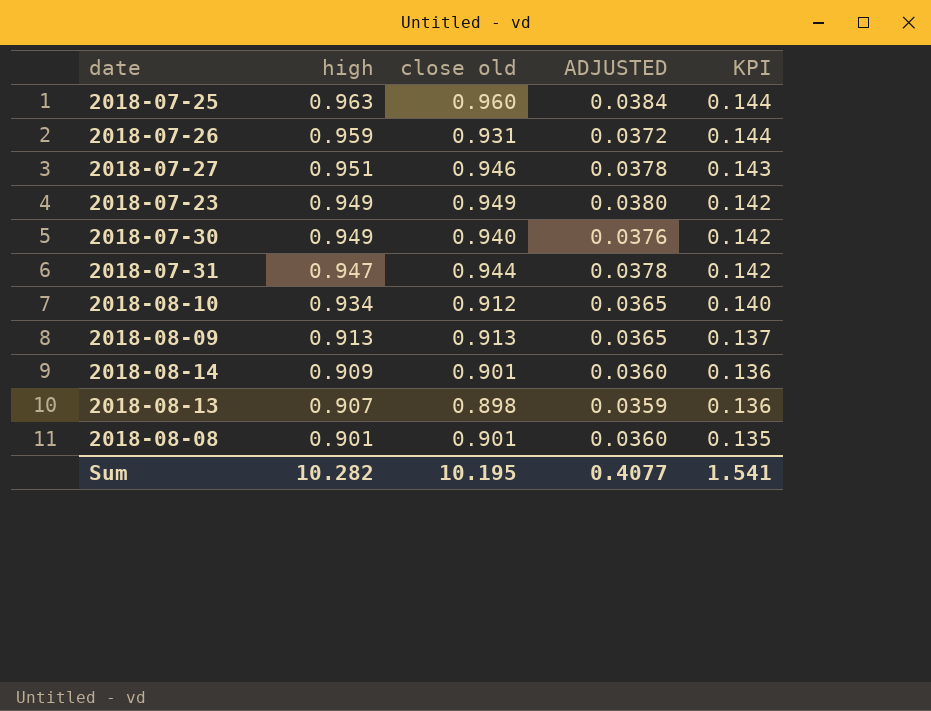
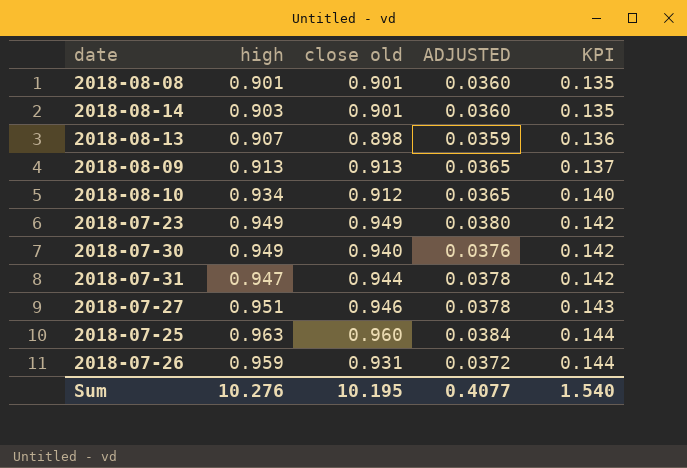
row order: high descending -> KPI ascending
2018-08-14 | high: 0.909 -> 0.903
2018-08-14 | KPI: 0.136 -> 0.135
Sum | high: 10.282 -> 10.276
Sum | KPI: 1.541 -> 1.540

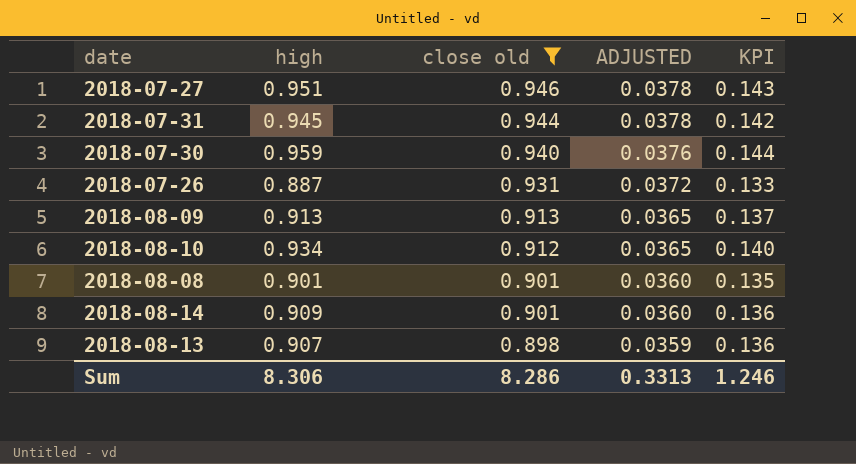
filter: none -> close old <= 0.946
row order: KPI ascending -> close old descending
2018-07-31 | high: 0.947 -> 0.945
2018-07-30 | high: 0.949 -> 0.959
2018-07-30 | KPI: 0.142 -> 0.144
2018-07-26 | high: 0.959 -> 0.887
2018-07-26 | KPI: 0.144 -> 0.133
2018-08-14 | high: 0.903 -> 0.909
2018-08-14 | KPI: 0.135 -> 0.136
Sum | high: 10.276 -> 8.306
Sum | close old: 10.195 -> 8.286
Sum | ADJUSTED: 0.4077 -> 0.3313
Sum | KPI: 1.540 -> 1.246

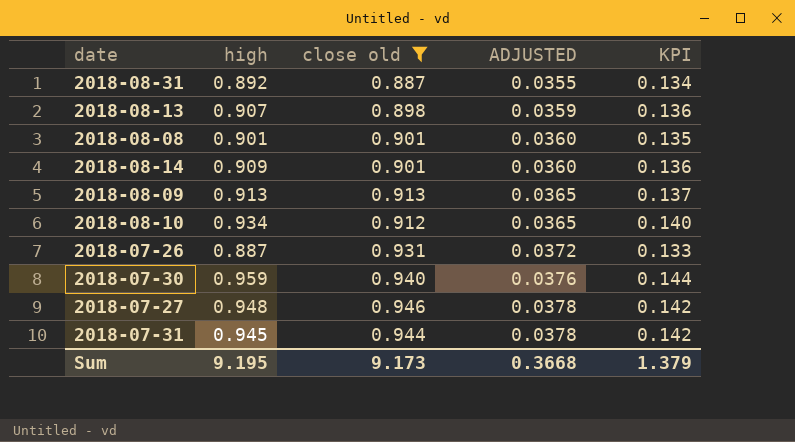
row order: close old descending -> ADJUSTED ascending
row 2018-08-31: none -> 0.892 | 0.887 | 0.0355 | 0.134
2018-07-27 | high: 0.951 -> 0.948
2018-07-27 | KPI: 0.143 -> 0.142
Sum | high: 8.306 -> 9.195
Sum | close old: 8.286 -> 9.173
Sum | ADJUSTED: 0.3313 -> 0.3668
Sum | KPI: 1.246 -> 1.379

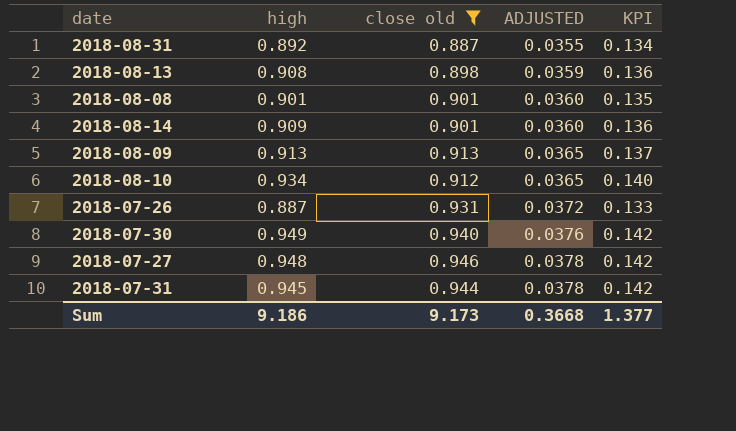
2018-08-13 | high: 0.907 -> 0.908
2018-07-30 | high: 0.959 -> 0.949
2018-07-30 | KPI: 0.144 -> 0.142
Sum | high: 9.195 -> 9.186
Sum | KPI: 1.379 -> 1.377

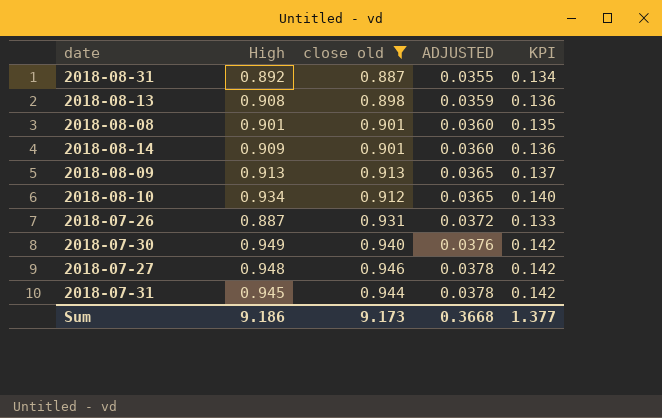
column name: high -> High

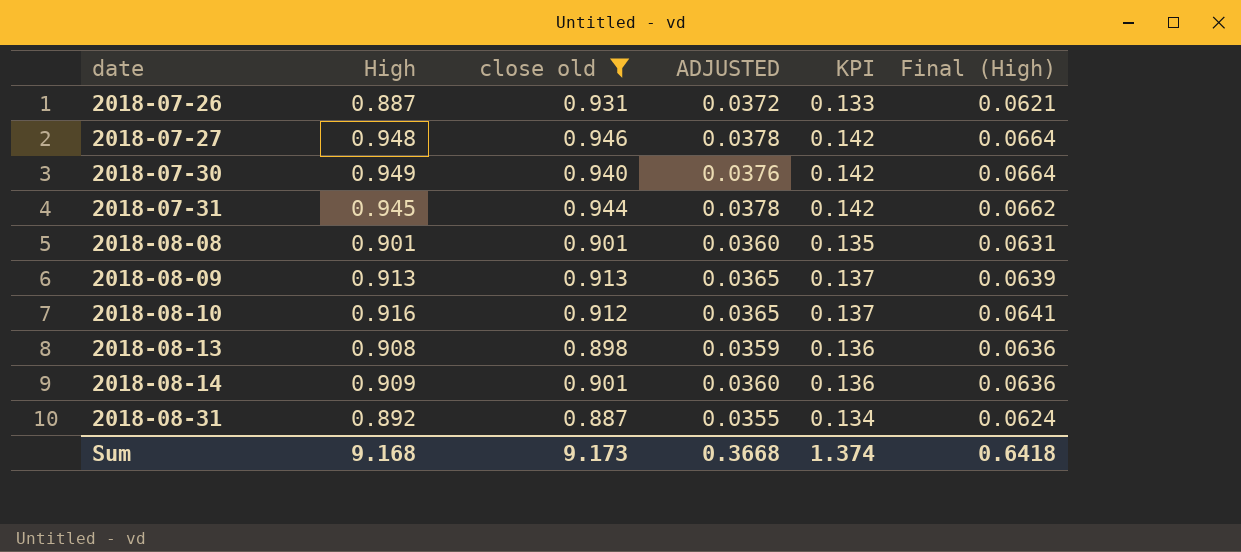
row order: ADJUSTED ascending -> date ascending
column Final (High) | formula: none -> [High] * 0.07
2018-08-10 | High: 0.934 -> 0.916
2018-08-10 | KPI: 0.140 -> 0.137
Sum | High: 9.186 -> 9.168
Sum | KPI: 1.377 -> 1.374

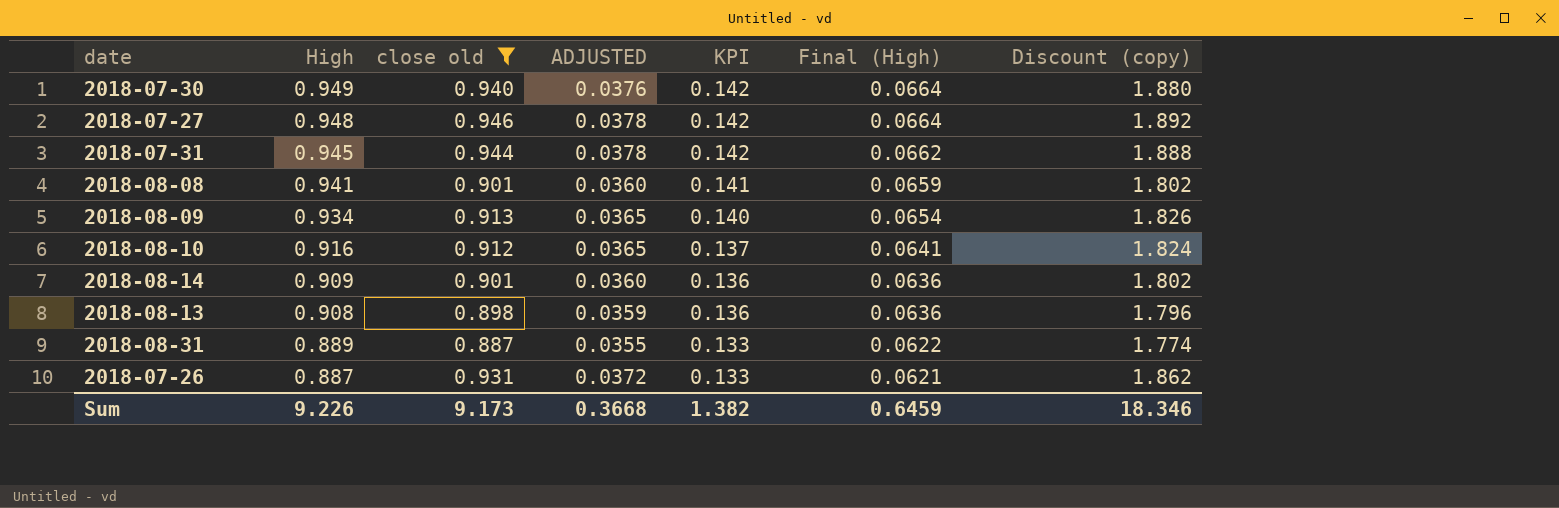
row order: date ascending -> High descending
column Discount (copy) | formula: none -> [close old] * 2
2018-08-08 | High: 0.901 -> 0.941
2018-08-08 | KPI: 0.135 -> 0.141
2018-08-08 | Final (High): 0.0631 -> 0.0659
2018-08-09 | High: 0.913 -> 0.934
2018-08-09 | KPI: 0.137 -> 0.140
2018-08-09 | Final (High): 0.0639 -> 0.0654
2018-08-31 | High: 0.892 -> 0.889
2018-08-31 | KPI: 0.134 -> 0.133
2018-08-31 | Final (High): 0.0624 -> 0.0622
Sum | High: 9.168 -> 9.226
Sum | KPI: 1.374 -> 1.382
Sum | Final (High): 0.6418 -> 0.6459

